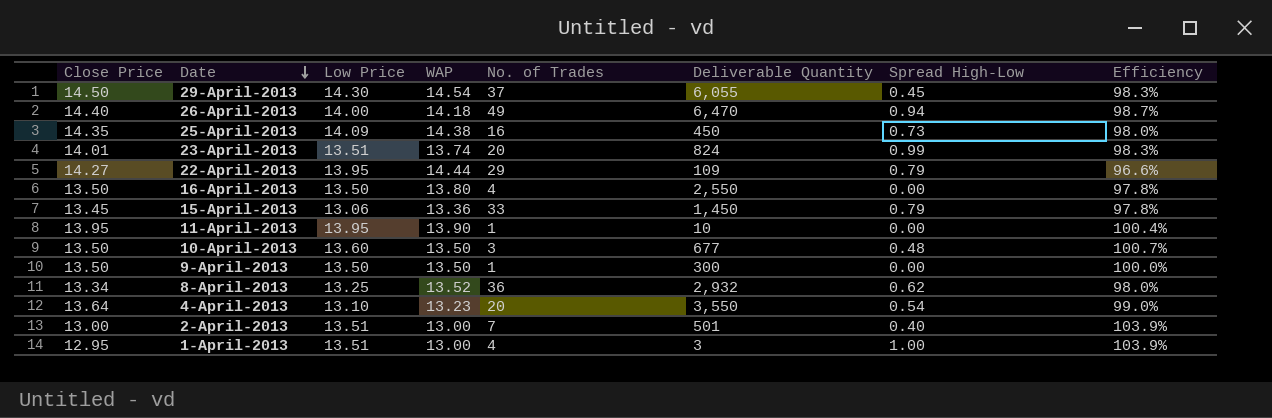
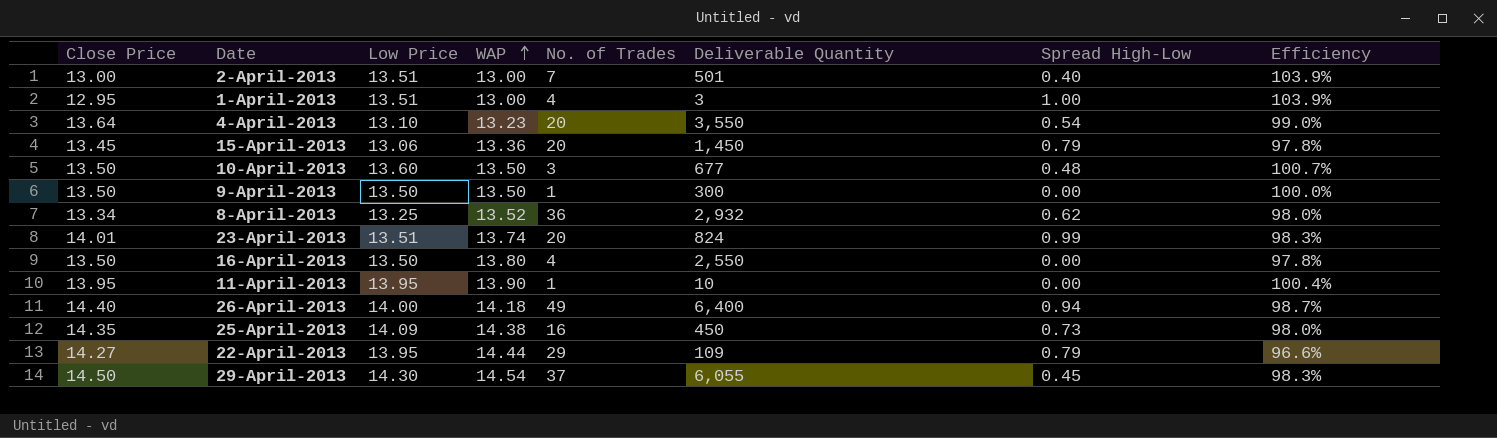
row order: Date descending -> WAP ascending
15-April-2013 | No. of Trades: 33 -> 20
26-April-2013 | Deliverable Quantity: 6,470 -> 6,400

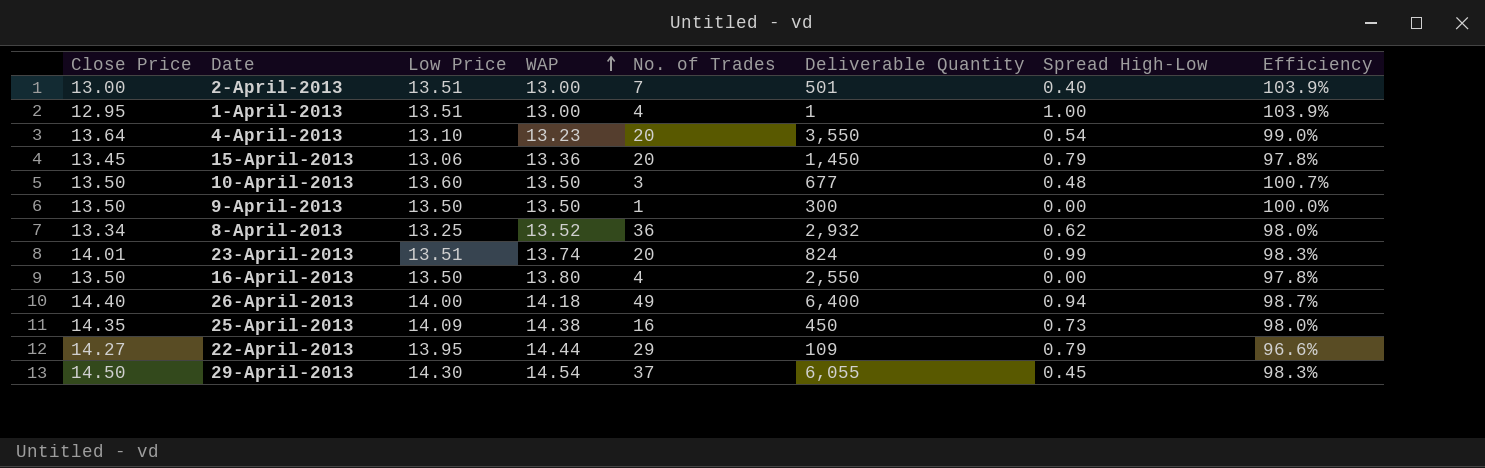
row 11-April-2013: 13.95 | 13.95 | 13.90 | 1 | 10 | 0.00 | 100.4% -> none
1-April-2013 | Deliverable Quantity: 3 -> 1

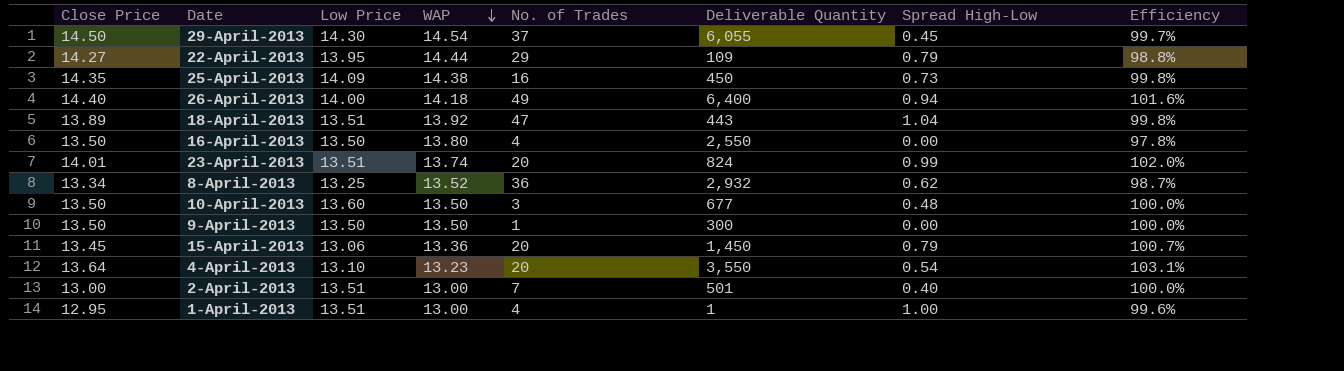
row order: WAP ascending -> WAP descending
column Efficiency | formula: [Low Price] / [WAP] -> [Close Price] / [WAP]
row 18-April-2013: none -> 13.89 | 13.51 | 13.92 | 47 | 443 | 1.04 | 99.8%

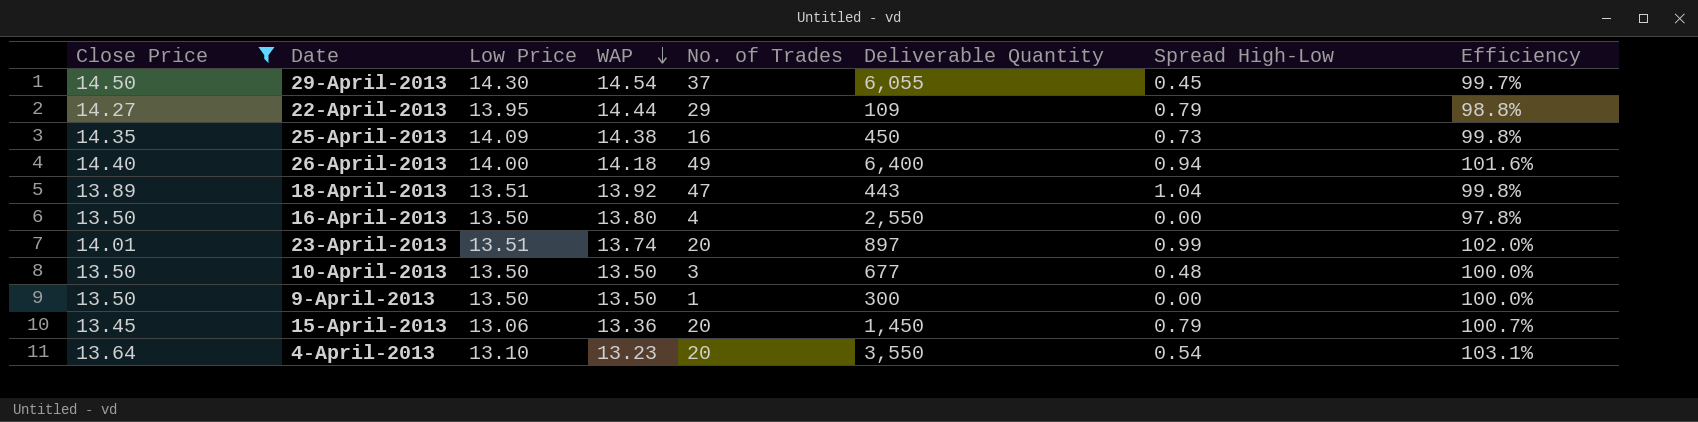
filter: none -> Close Price >= 13.45
23-April-2013 | Deliverable Quantity: 824 -> 897
10-April-2013 | Low Price: 13.60 -> 13.50

